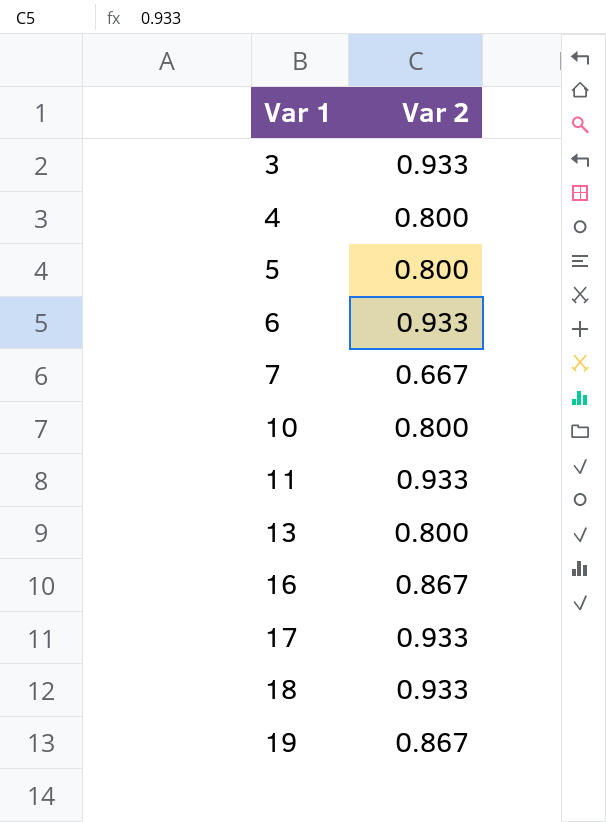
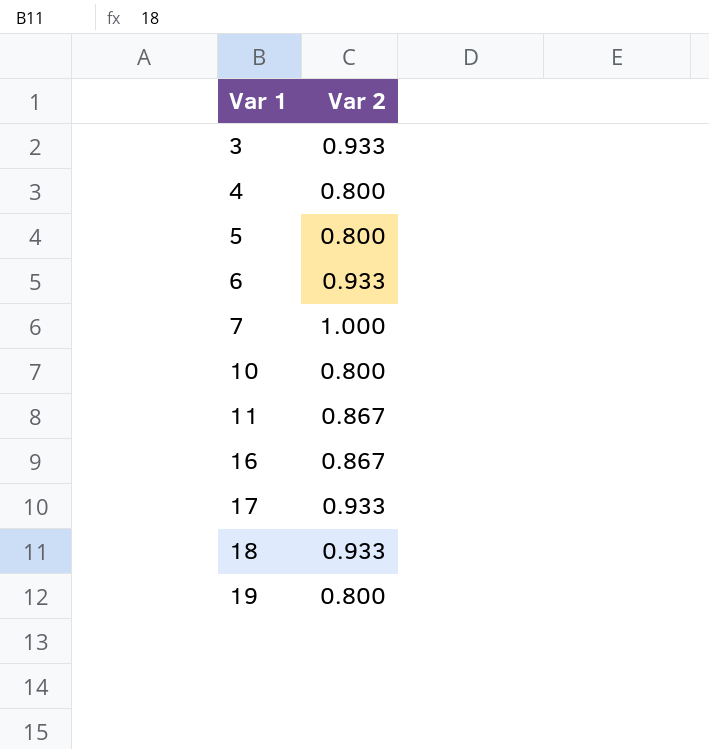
row 13: 0.800 -> none
7 | Var 2: 0.667 -> 1.000
11 | Var 2: 0.933 -> 0.867
19 | Var 2: 0.867 -> 0.800

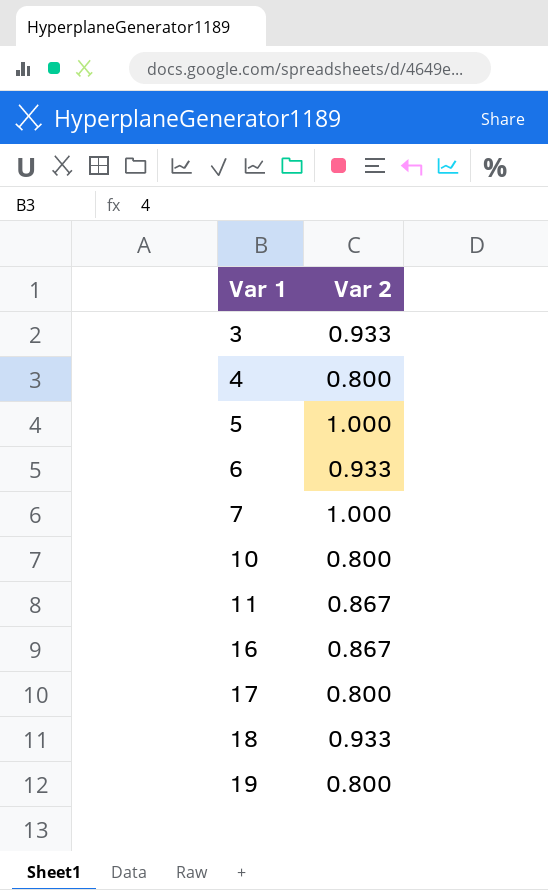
5 | Var 2: 0.800 -> 1.000
17 | Var 2: 0.933 -> 0.800

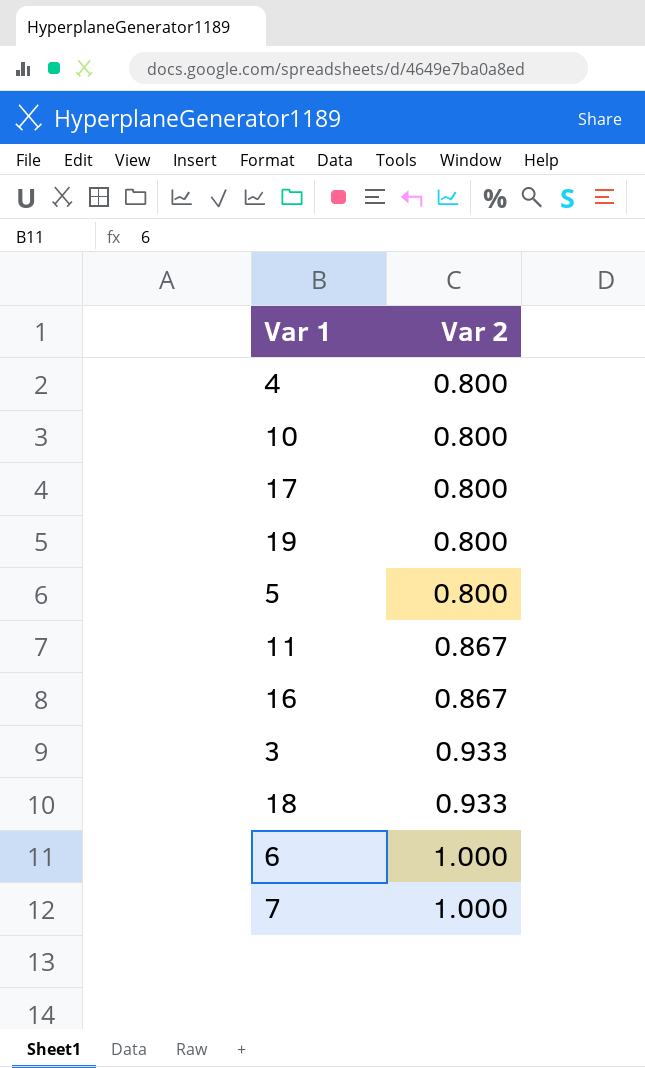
row order: Var 1 ascending -> Var 2 ascending
5 | Var 2: 1.000 -> 0.800
6 | Var 2: 0.933 -> 1.000

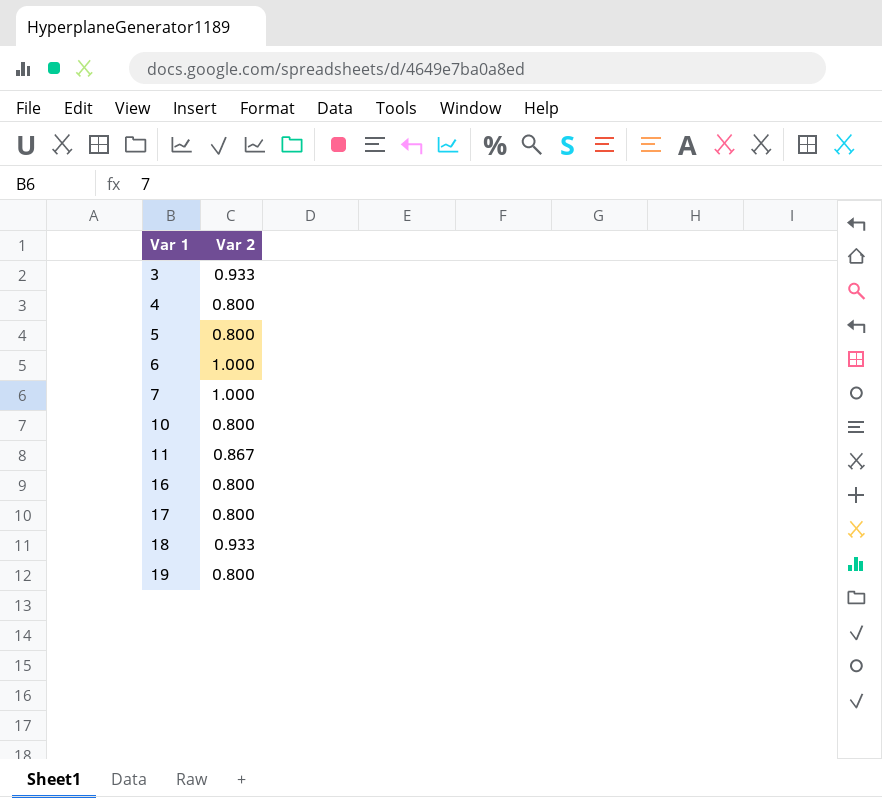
row order: Var 2 ascending -> Var 1 ascending
16 | Var 2: 0.867 -> 0.800

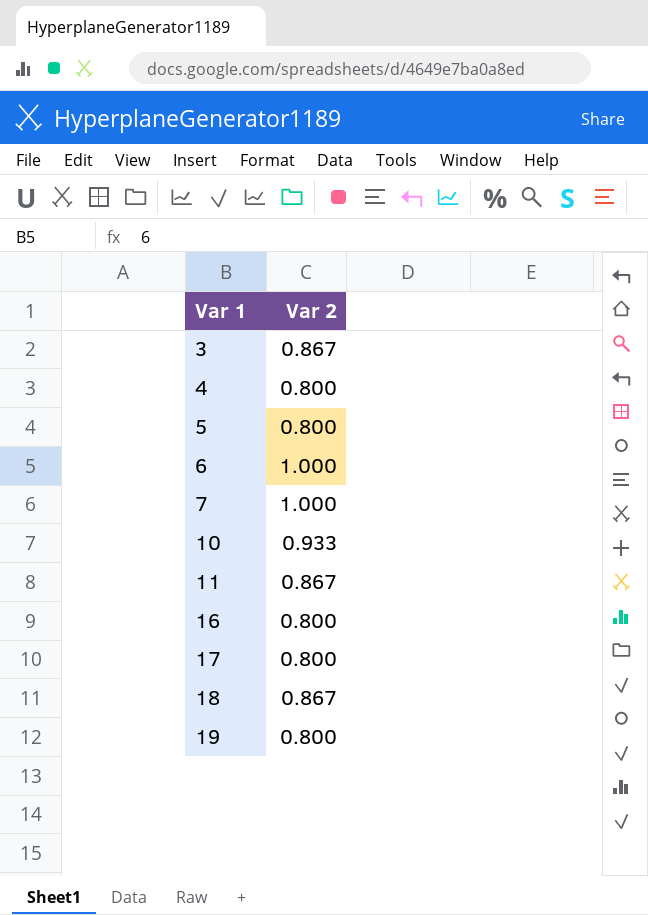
3 | Var 2: 0.933 -> 0.867
10 | Var 2: 0.800 -> 0.933
18 | Var 2: 0.933 -> 0.867

